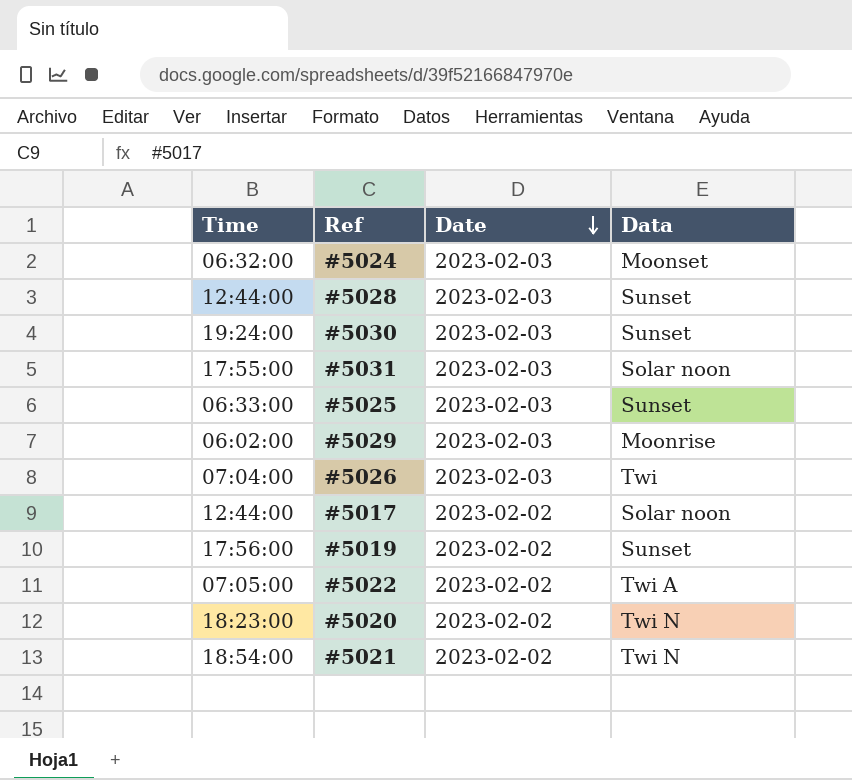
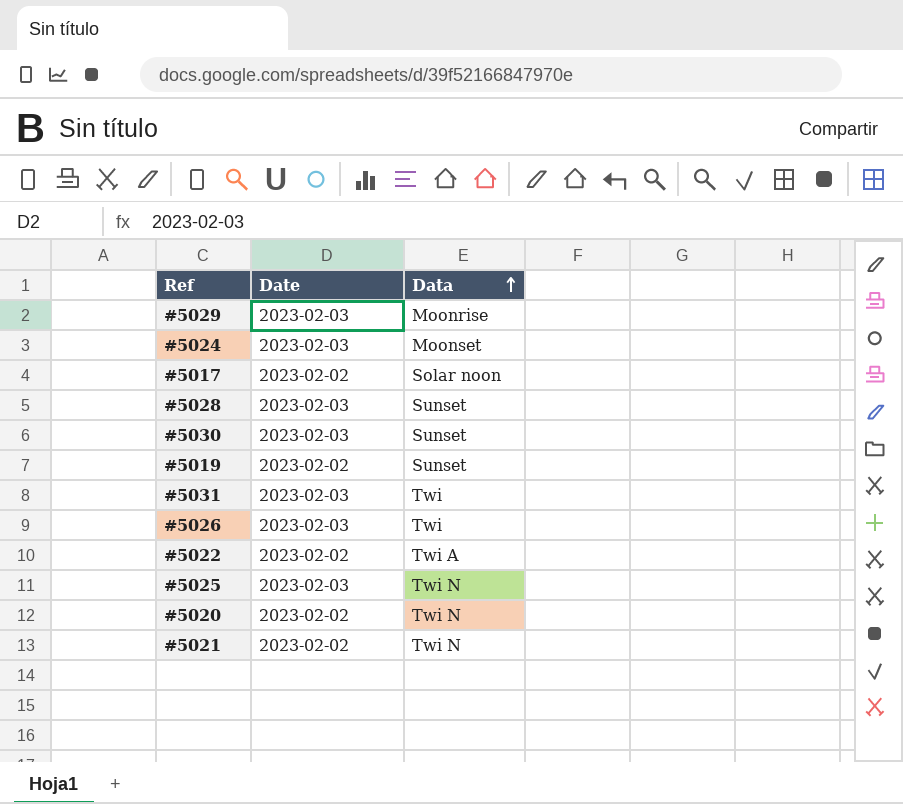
row order: Date descending -> Data ascending
column Time | position: 1 -> none
#5031 | Data: Solar noon -> Twi
#5025 | Data: Sunset -> Twi N

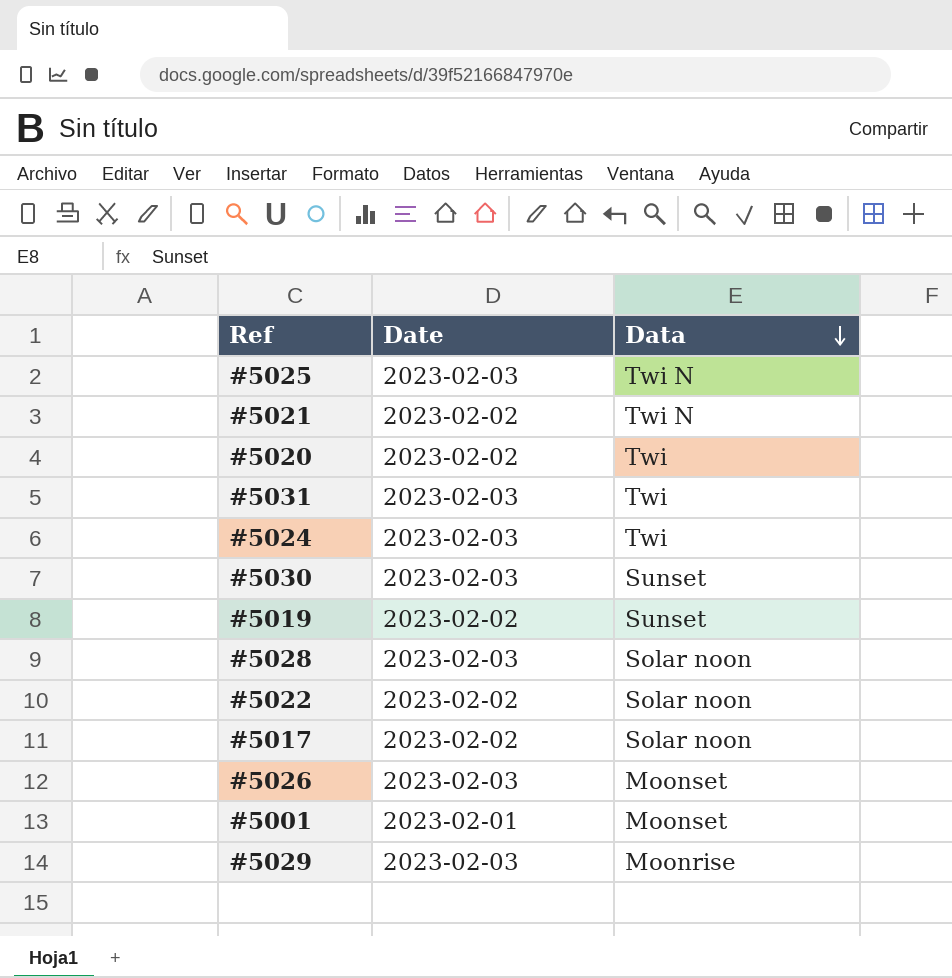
row order: Data ascending -> Data descending
#5020 | Data: Twi N -> Twi
#5024 | Data: Moonset -> Twi
#5028 | Data: Sunset -> Solar noon
#5022 | Data: Twi A -> Solar noon
#5026 | Data: Twi -> Moonset
row #5001: none -> 2023-02-01 | Moonset

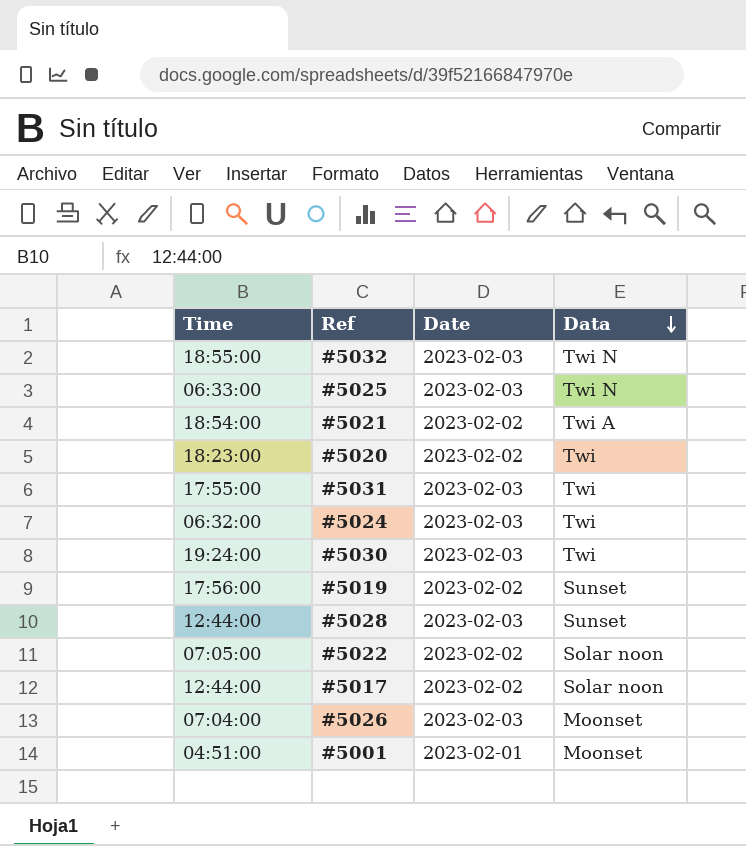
column Time | position: none -> 1
row #5029: 2023-02-03 | Moonrise -> none
row #5032: none -> 18:55:00 | 2023-02-03 | Twi N
#5021 | Data: Twi N -> Twi A
#5030 | Data: Sunset -> Twi
#5028 | Data: Solar noon -> Sunset

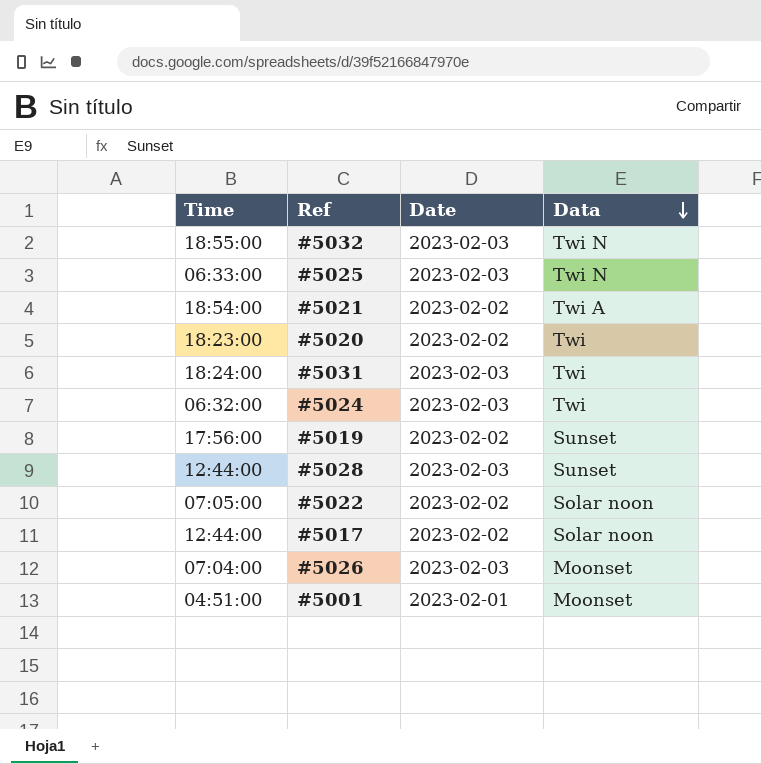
row #5030: 19:24:00 | 2023-02-03 | Twi -> none
#5031 | Time: 17:55:00 -> 18:24:00

